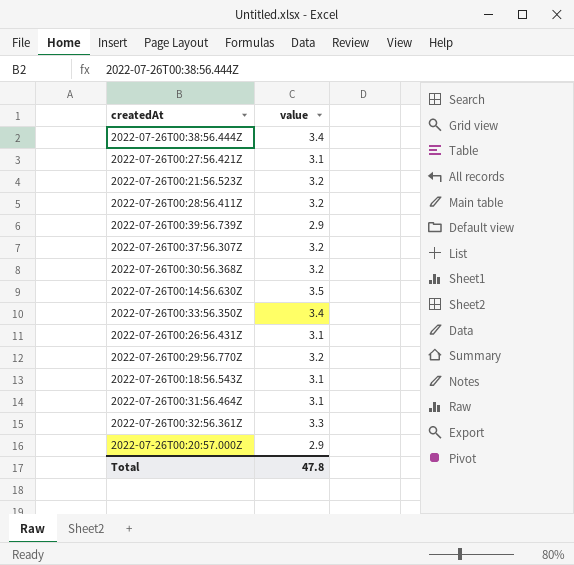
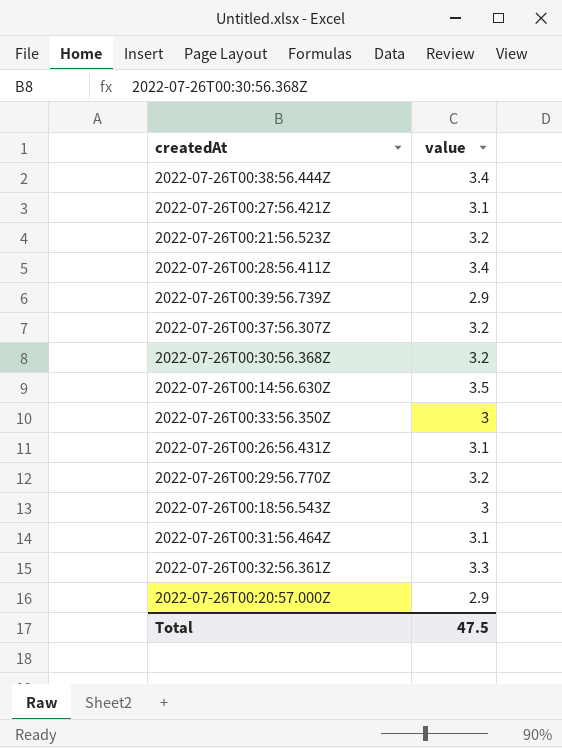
2022-07-26T00:28:56.411Z | value: 3.2 -> 3.4
2022-07-26T00:33:56.350Z | value: 3.4 -> 3
2022-07-26T00:18:56.543Z | value: 3.1 -> 3
Total | value: 47.8 -> 47.5

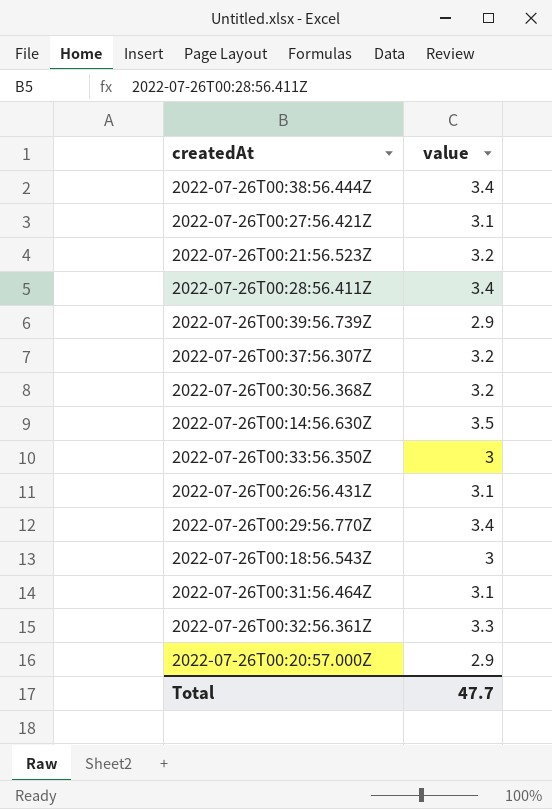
2022-07-26T00:29:56.770Z | value: 3.2 -> 3.4
Total | value: 47.5 -> 47.7

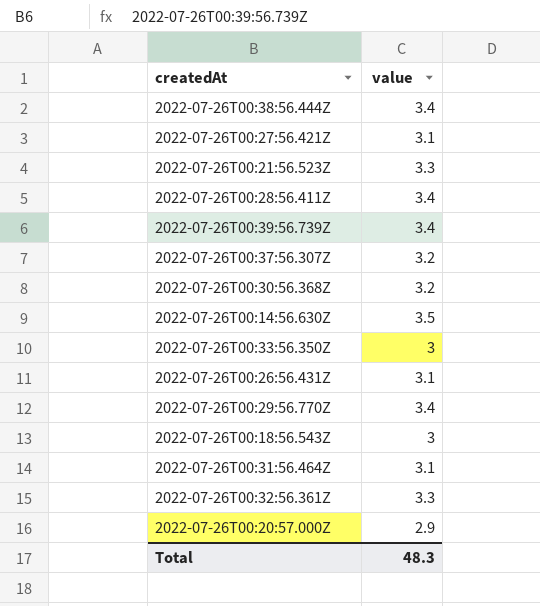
2022-07-26T00:21:56.523Z | value: 3.2 -> 3.3
2022-07-26T00:39:56.739Z | value: 2.9 -> 3.4
Total | value: 47.7 -> 48.3

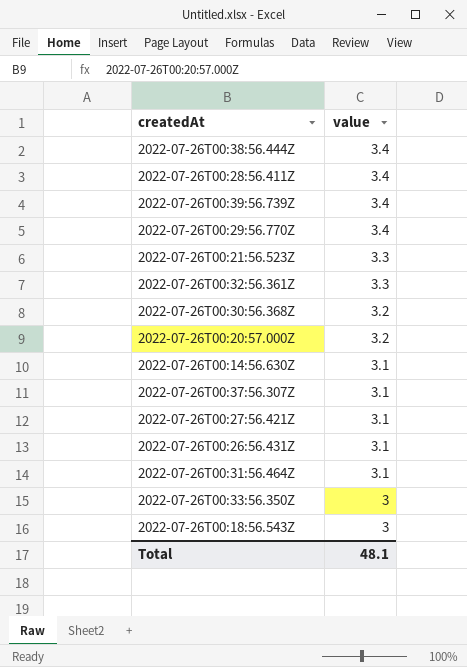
row order: none -> value descending
2022-07-26T00:20:57.000Z | value: 2.9 -> 3.2
2022-07-26T00:14:56.630Z | value: 3.5 -> 3.1
2022-07-26T00:37:56.307Z | value: 3.2 -> 3.1
Total | value: 48.3 -> 48.1

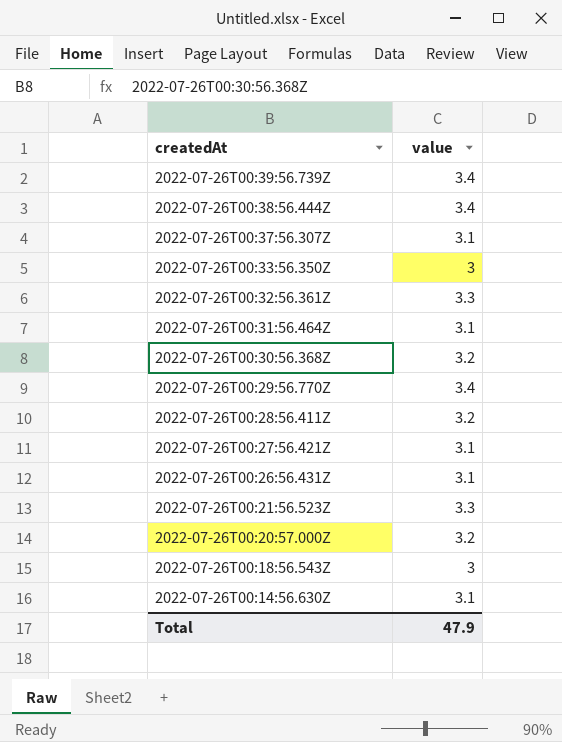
row order: value descending -> createdAt descending
2022-07-26T00:28:56.411Z | value: 3.4 -> 3.2
Total | value: 48.1 -> 47.9

